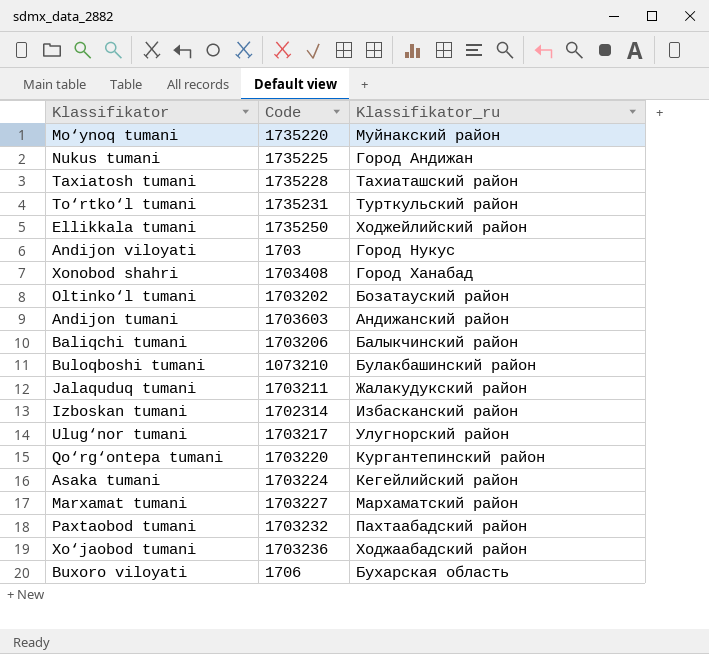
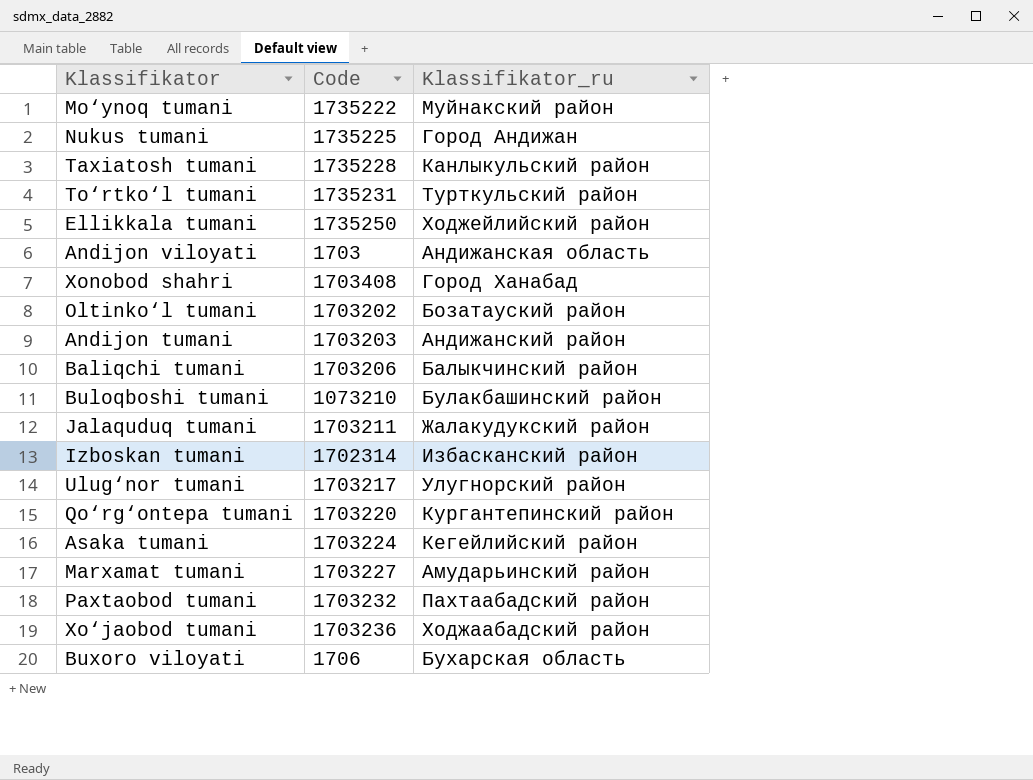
Mo‘ynoq tumani | Code: 1735220 -> 1735222
Taxiatosh tumani | Klassifikator_ru: Тахиаташский район -> Канлыкульский район
Andijon viloyati | Klassifikator_ru: Город Нукус -> Андижанская область
Andijon tumani | Code: 1703603 -> 1703203
Marxamat tumani | Klassifikator_ru: Мархаматский район -> Амударьинский район

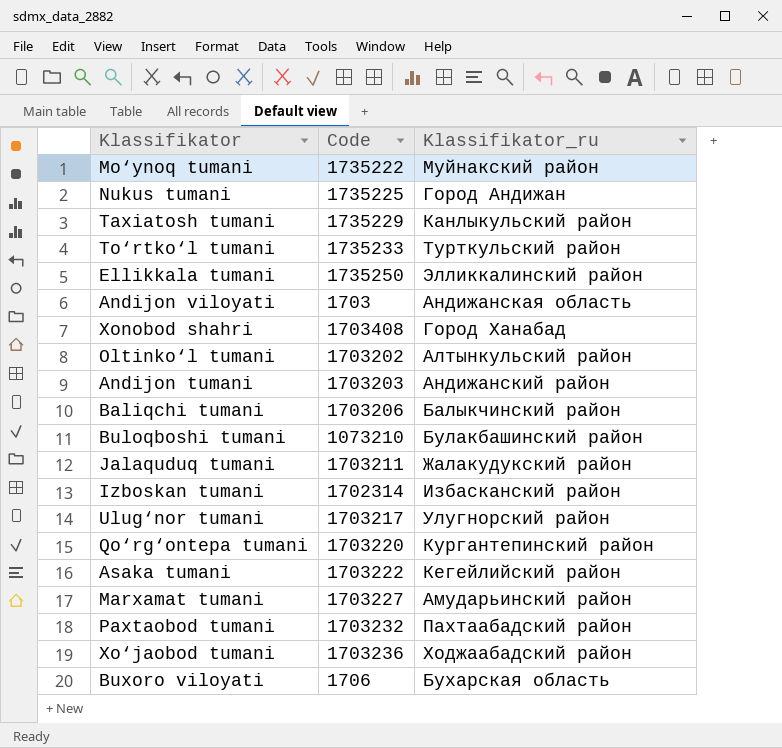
Taxiatosh tumani | Code: 1735228 -> 1735229
To‘rtko‘l tumani | Code: 1735231 -> 1735233
Ellikkala tumani | Klassifikator_ru: Ходжейлийский район -> Элликкалинский район
Oltinko‘l tumani | Klassifikator_ru: Бозатауский район -> Алтынкульский район
Asaka tumani | Code: 1703224 -> 1703222

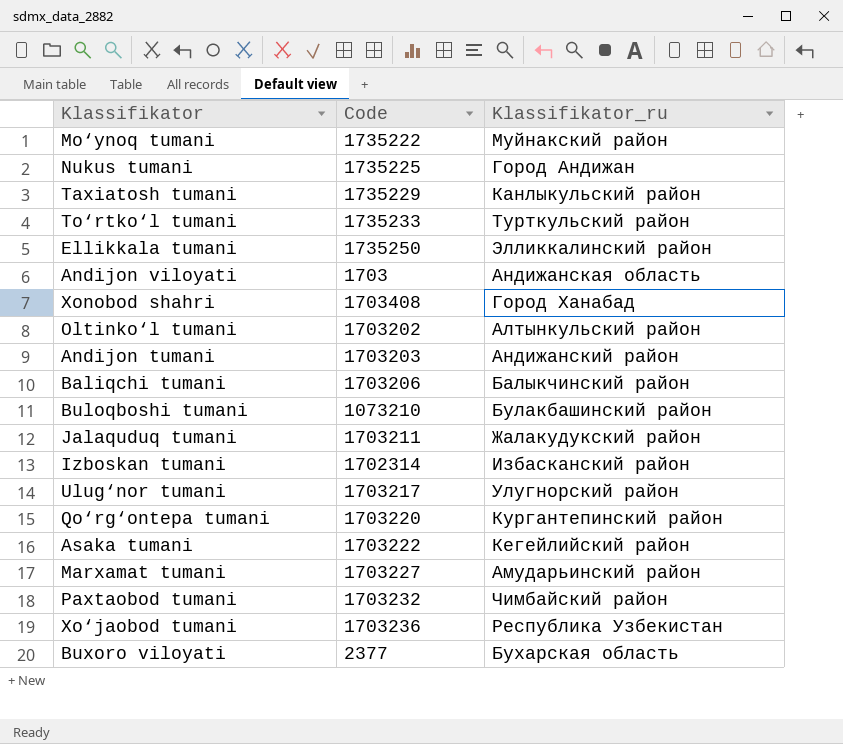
Paxtaobod tumani | Klassifikator_ru: Пахтаабадский район -> Чимбайский район
Xo‘jaobod tumani | Klassifikator_ru: Ходжаабадский район -> Республика Узбекистан
Buxoro viloyati | Code: 1706 -> 2377

